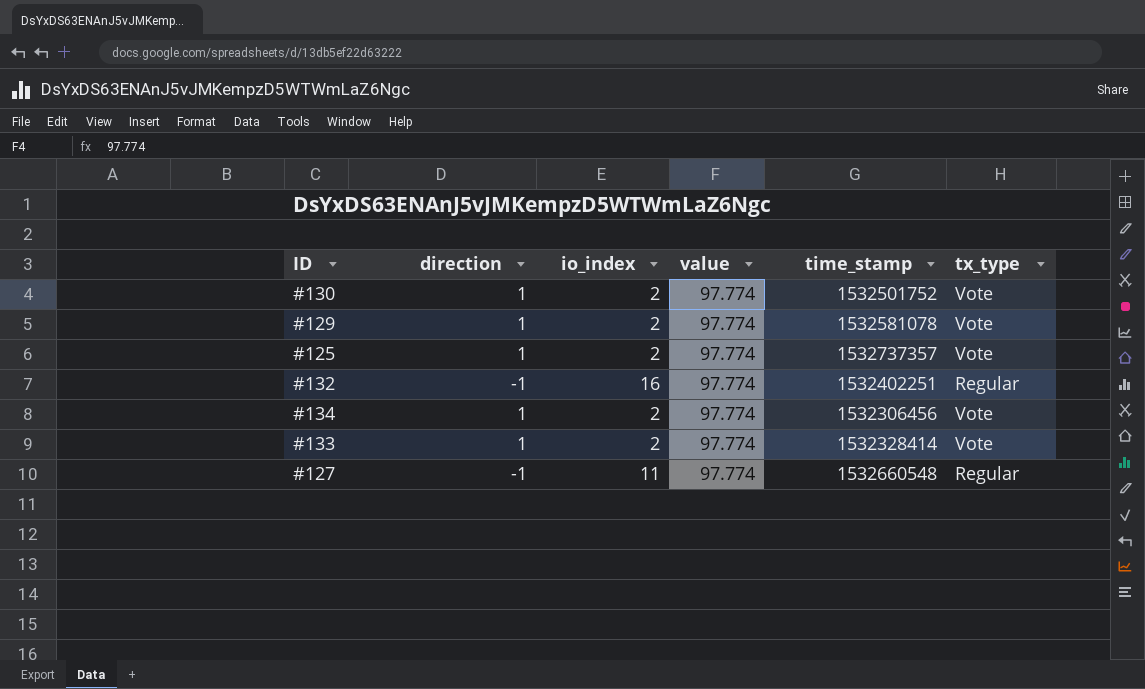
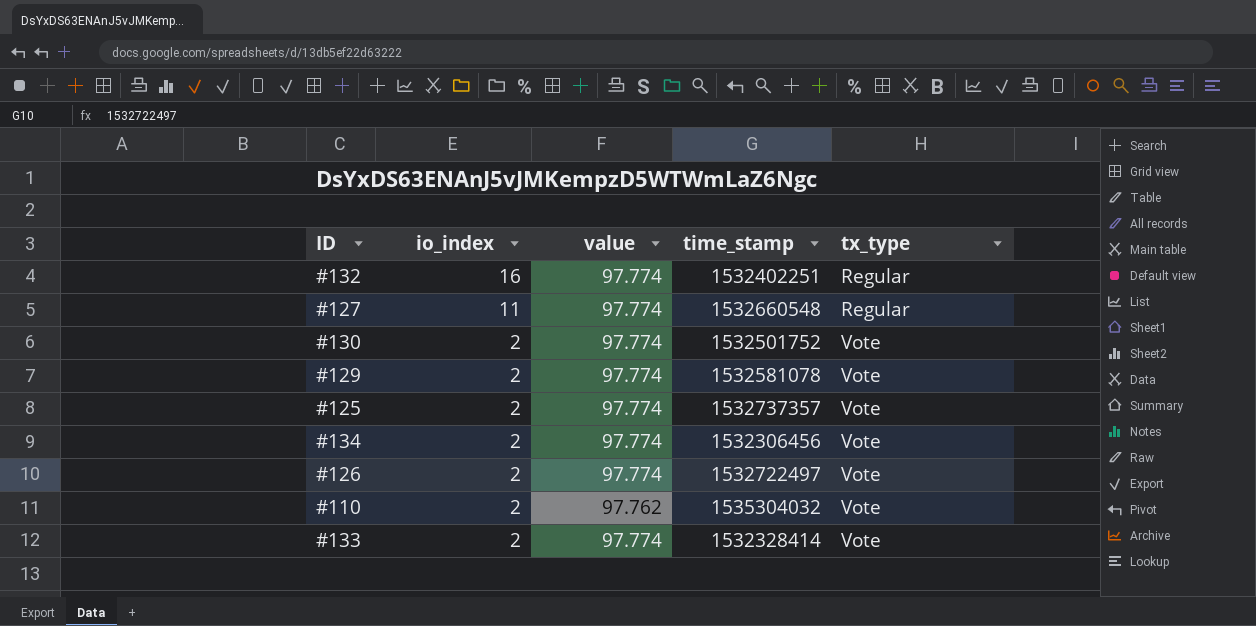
row order: none -> io_index descending
column direction | position: 2 -> none
row #126: none -> 2 | 97.774 | 1532722497 | Vote
row #110: none -> 2 | 97.762 | 1535304032 | Vote

